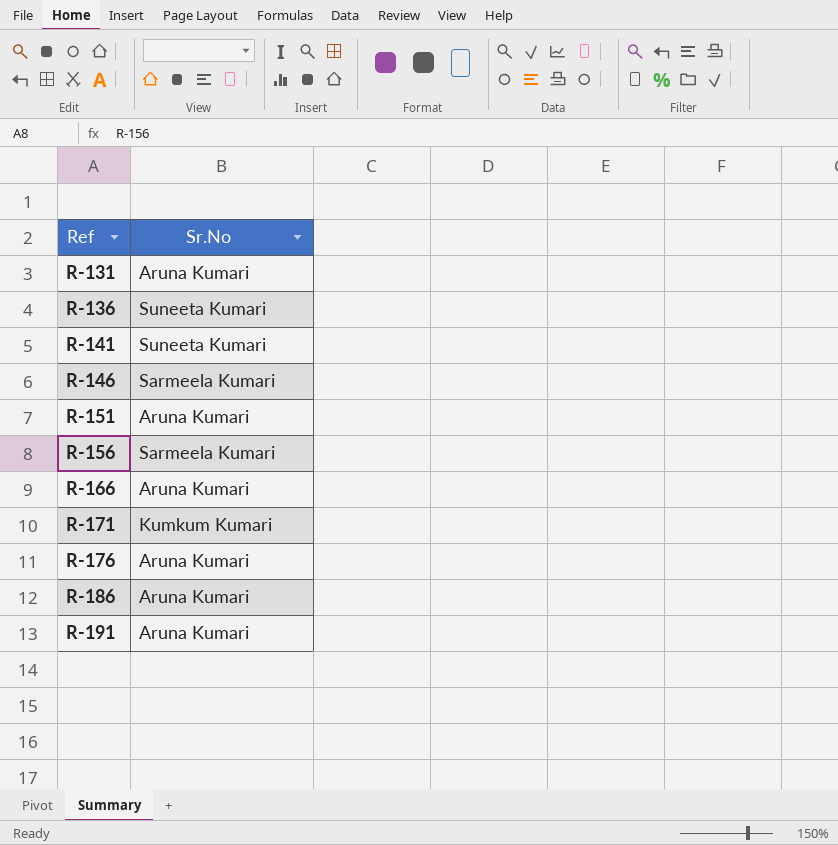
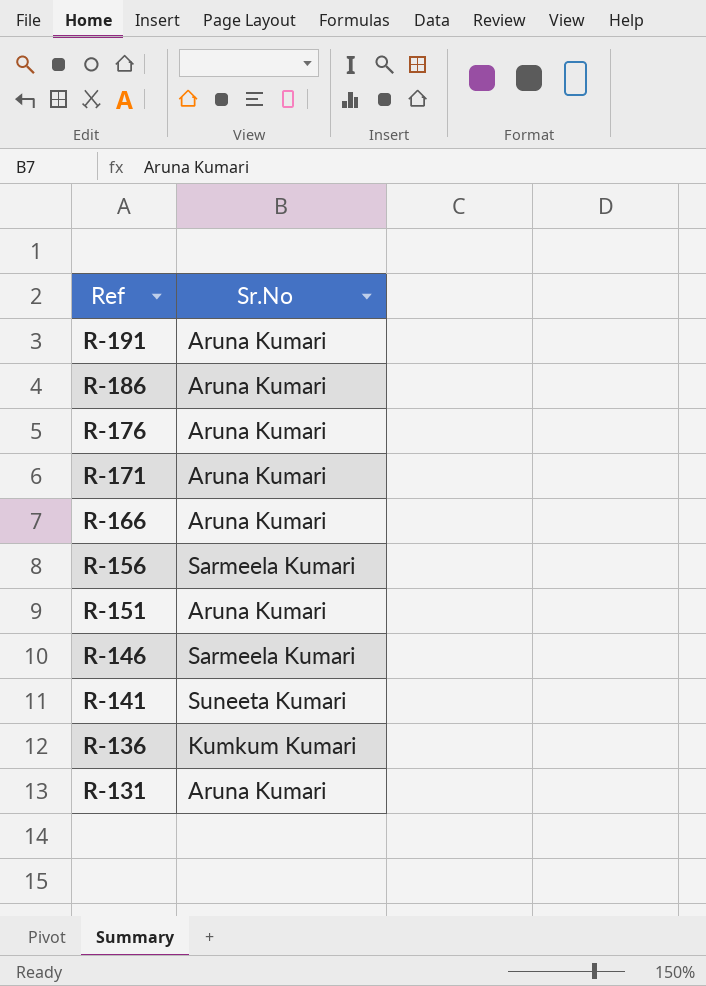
row order: Ref ascending -> Ref descending
R-171 | Sr.No: Kumkum Kumari -> Aruna Kumari
R-136 | Sr.No: Suneeta Kumari -> Kumkum Kumari

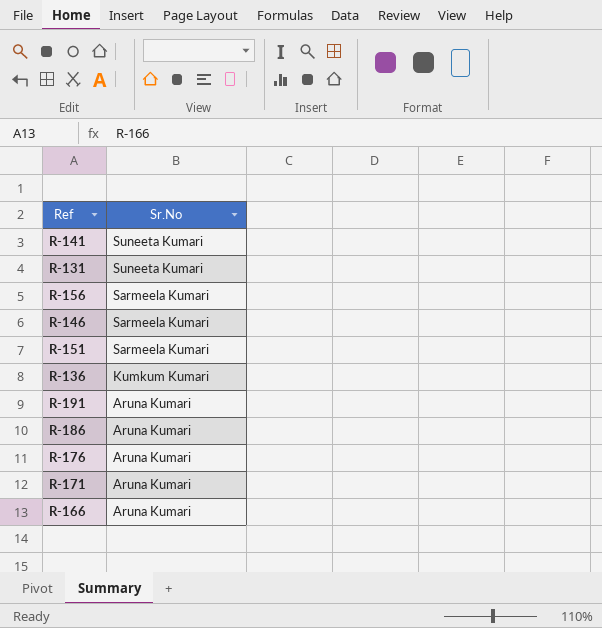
row order: Ref descending -> Sr.No descending
R-131 | Sr.No: Aruna Kumari -> Suneeta Kumari
R-151 | Sr.No: Aruna Kumari -> Sarmeela Kumari

